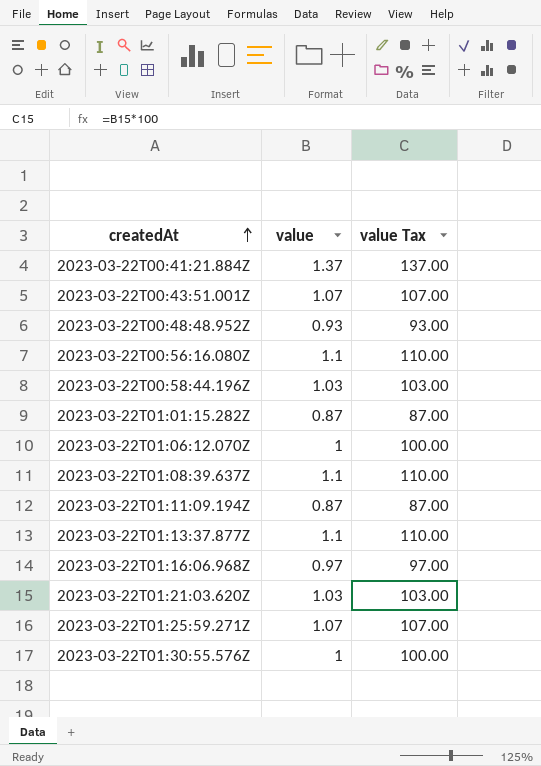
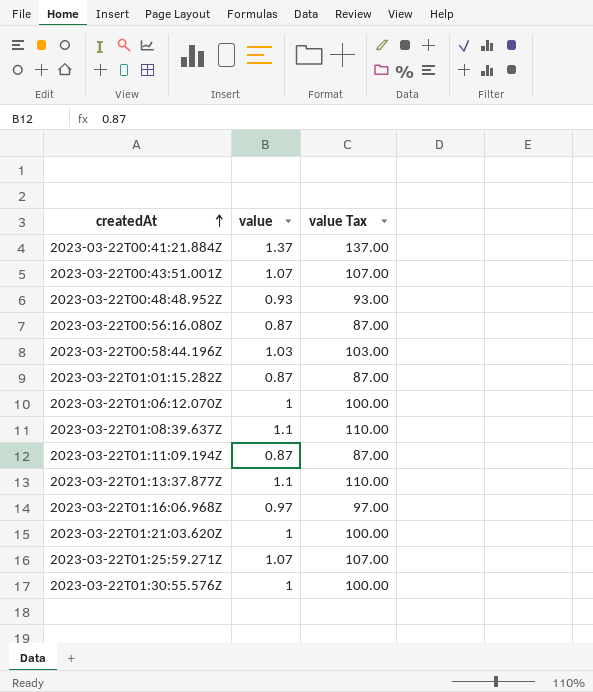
2023-03-22T00:56:16.080Z | value: 1.1 -> 0.87
2023-03-22T00:56:16.080Z | value Tax: 110.00 -> 87.00
2023-03-22T01:21:03.620Z | value: 1.03 -> 1
2023-03-22T01:21:03.620Z | value Tax: 103.00 -> 100.00

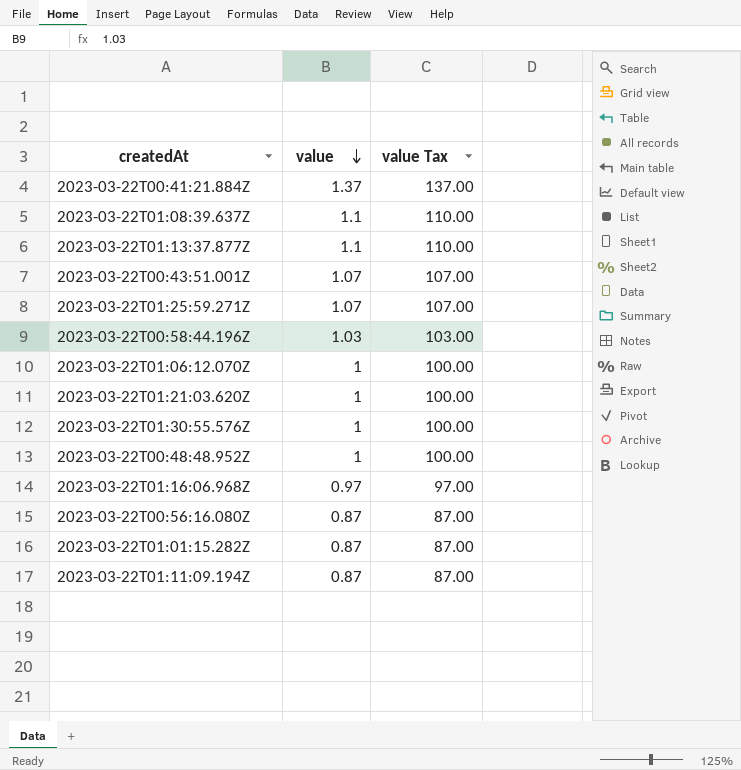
row order: createdAt ascending -> value descending
2023-03-22T00:48:48.952Z | value: 0.93 -> 1
2023-03-22T00:48:48.952Z | value Tax: 93.00 -> 100.00

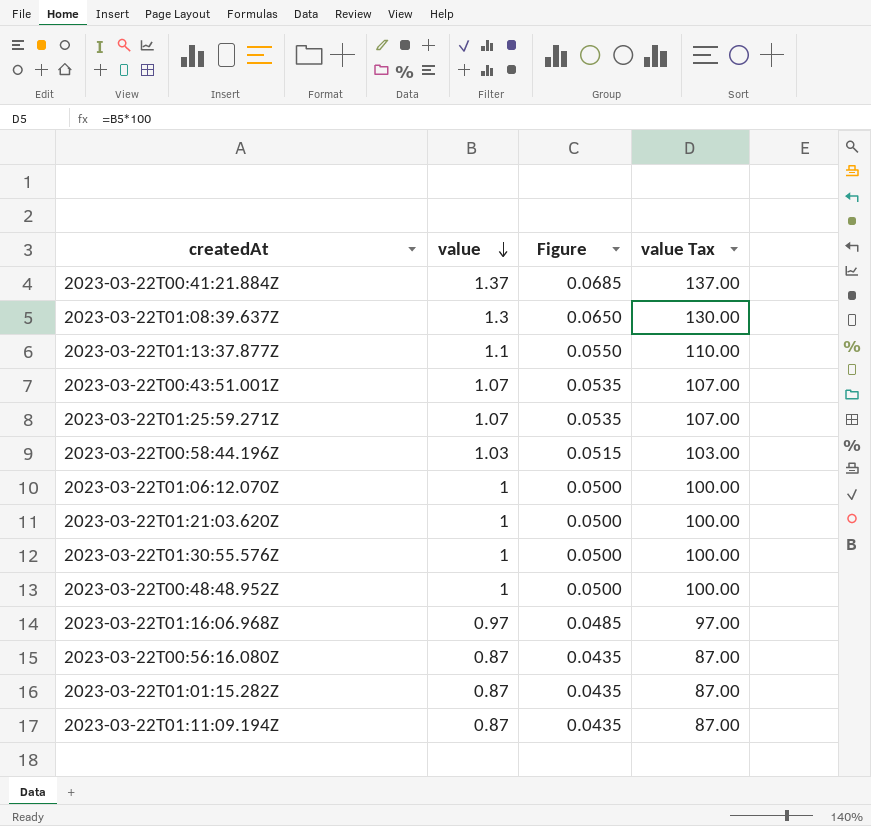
column Figure | formula: none -> [value] * 0.05
2023-03-22T01:08:39.637Z | value: 1.1 -> 1.3
2023-03-22T01:08:39.637Z | value Tax: 110.00 -> 130.00

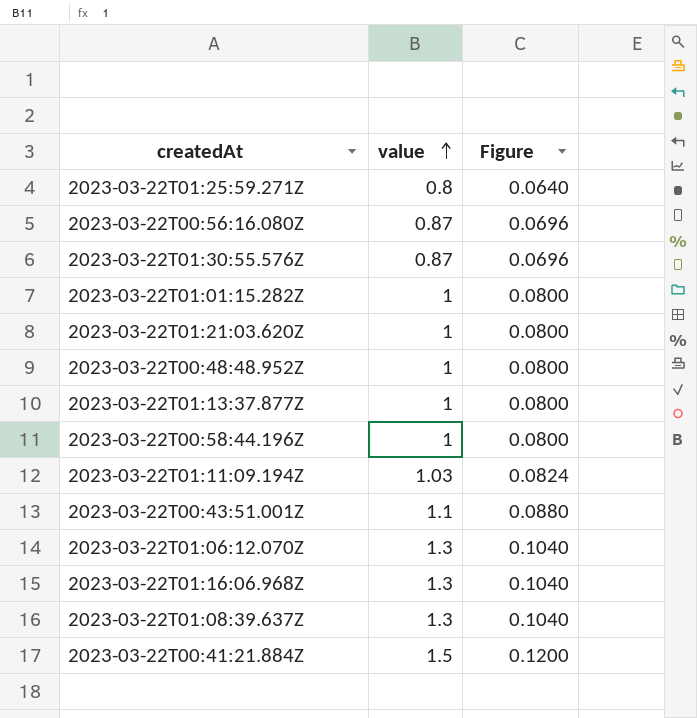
row order: value descending -> value ascending
column value Tax | formula: [value] * 100 -> none
column Figure | formula: [value] * 0.05 -> [value] * 0.08
2023-03-22T01:25:59.271Z | value: 1.07 -> 0.8
2023-03-22T01:30:55.576Z | value: 1 -> 0.87
2023-03-22T01:01:15.282Z | value: 0.87 -> 1
2023-03-22T01:13:37.877Z | value: 1.1 -> 1
2023-03-22T00:58:44.196Z | value: 1.03 -> 1
2023-03-22T01:11:09.194Z | value: 0.87 -> 1.03
2023-03-22T00:43:51.001Z | value: 1.07 -> 1.1
2023-03-22T01:06:12.070Z | value: 1 -> 1.3
2023-03-22T01:16:06.968Z | value: 0.97 -> 1.3
2023-03-22T00:41:21.884Z | value: 1.37 -> 1.5

